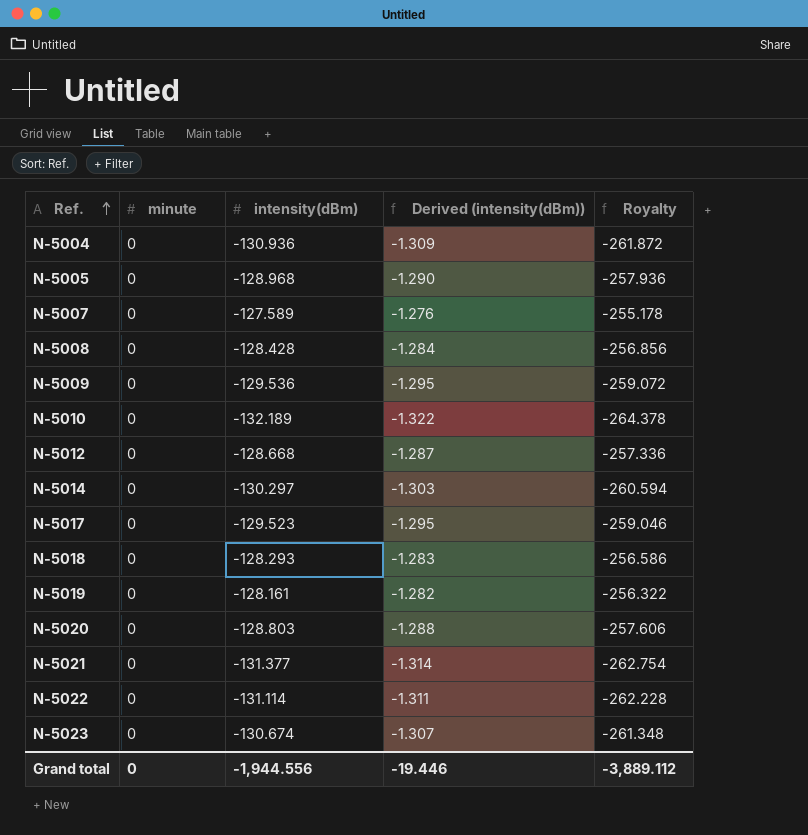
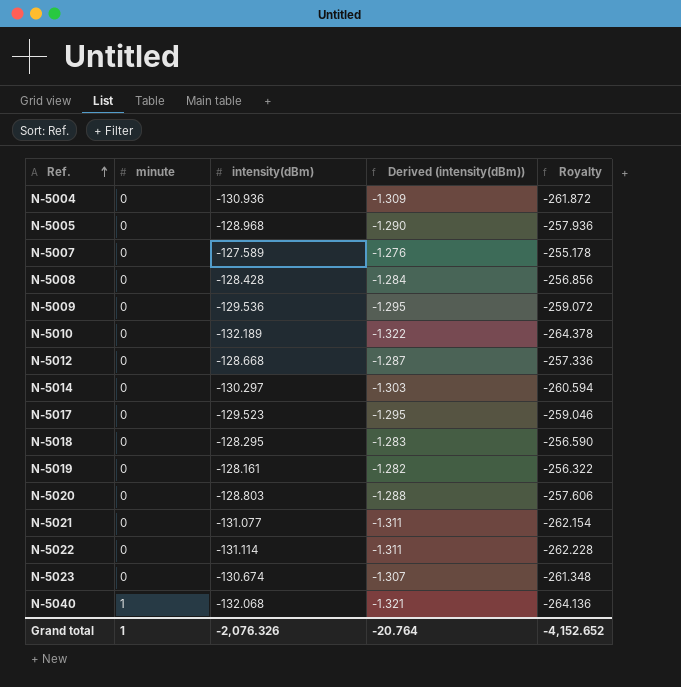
N-5018 | intensity(dBm): -128.293 -> -128.295
N-5018 | Royalty: -256.586 -> -256.590
N-5021 | intensity(dBm): -131.377 -> -131.077
N-5021 | Derived (intensity(dBm)): -1.314 -> -1.311
N-5021 | Royalty: -262.754 -> -262.154
row N-5040: none -> 1 | -132.068 | -1.321 | -264.136
Grand total | minute: 0 -> 1
Grand total | intensity(dBm): -1,944.556 -> -2,076.326
Grand total | Derived (intensity(dBm)): -19.446 -> -20.764
Grand total | Royalty: -3,889.112 -> -4,152.652

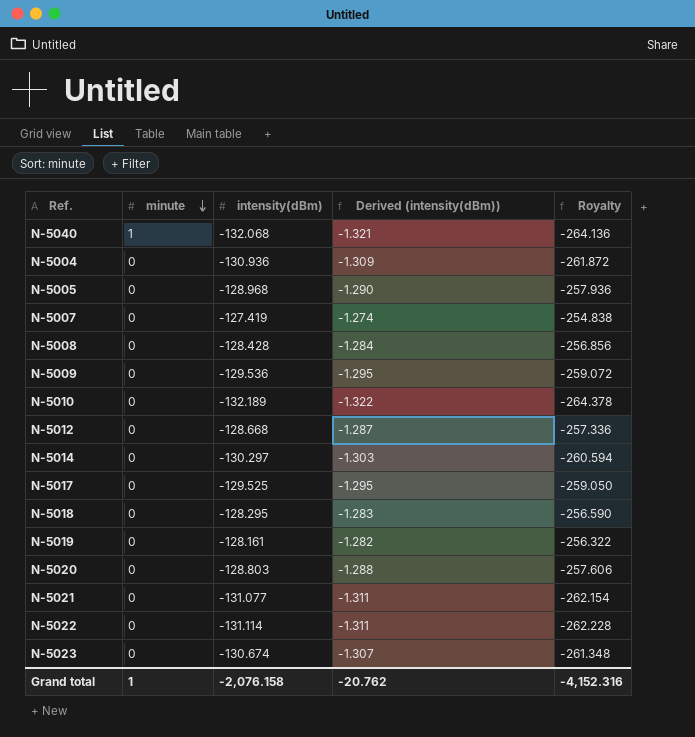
row order: Ref. ascending -> minute descending
N-5007 | intensity(dBm): -127.589 -> -127.419
N-5007 | Derived (intensity(dBm)): -1.276 -> -1.274
N-5007 | Royalty: -255.178 -> -254.838
N-5017 | intensity(dBm): -129.523 -> -129.525
N-5017 | Royalty: -259.046 -> -259.050
Grand total | intensity(dBm): -2,076.326 -> -2,076.158
Grand total | Derived (intensity(dBm)): -20.764 -> -20.762
Grand total | Royalty: -4,152.652 -> -4,152.316

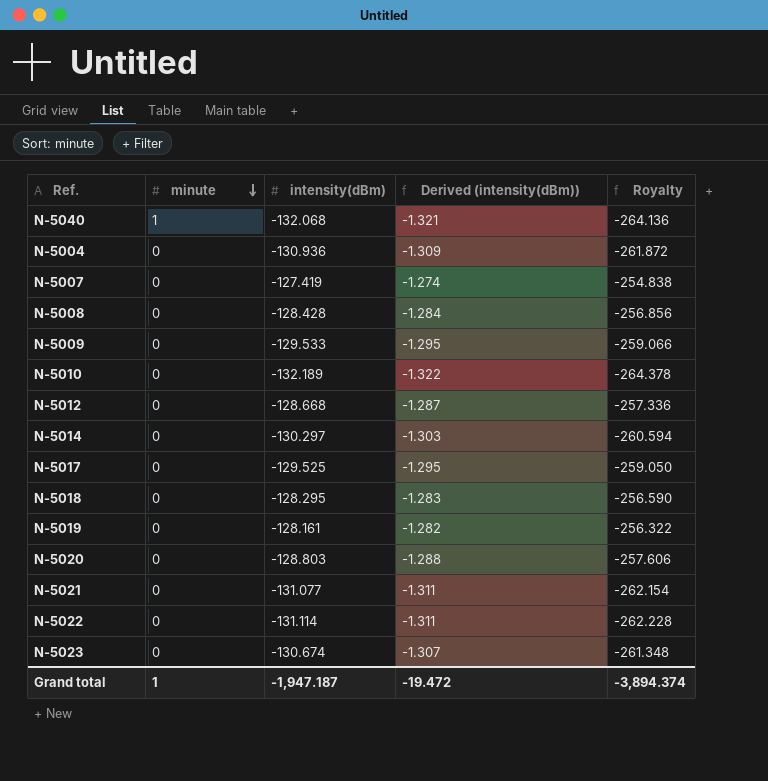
row N-5005: 0 | -128.968 | -1.290 | -257.936 -> none
N-5009 | intensity(dBm): -129.536 -> -129.533
N-5009 | Royalty: -259.072 -> -259.066
Grand total | intensity(dBm): -2,076.158 -> -1,947.187
Grand total | Derived (intensity(dBm)): -20.762 -> -19.472
Grand total | Royalty: -4,152.316 -> -3,894.374

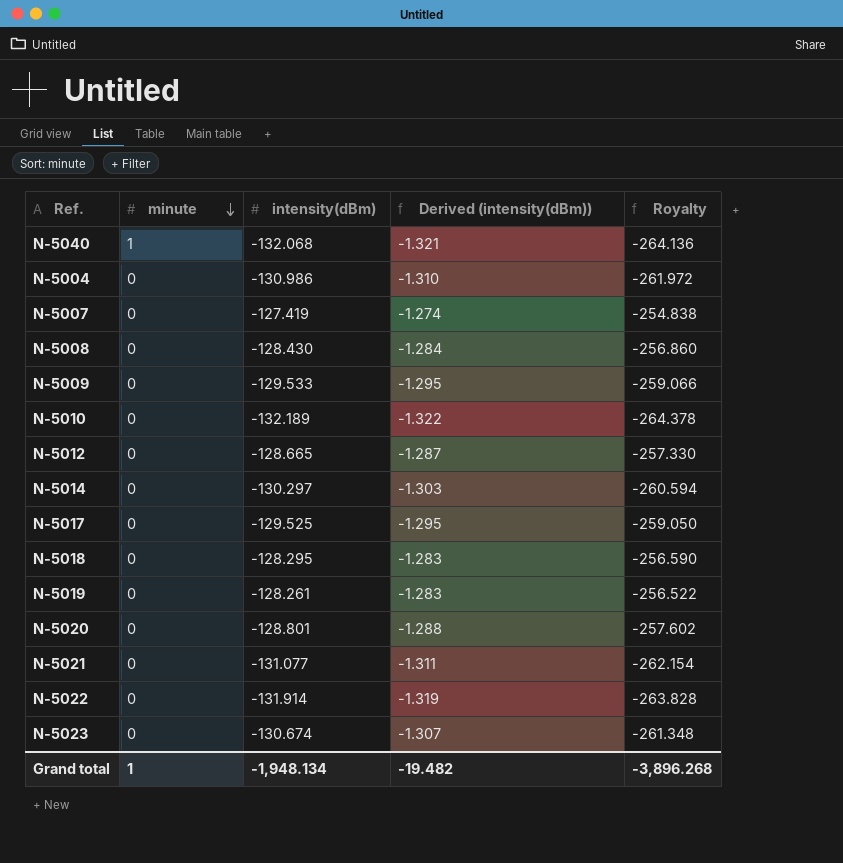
N-5004 | intensity(dBm): -130.936 -> -130.986
N-5004 | Derived (intensity(dBm)): -1.309 -> -1.310
N-5004 | Royalty: -261.872 -> -261.972
N-5008 | intensity(dBm): -128.428 -> -128.430
N-5008 | Royalty: -256.856 -> -256.860
N-5012 | intensity(dBm): -128.668 -> -128.665
N-5012 | Royalty: -257.336 -> -257.330
N-5019 | intensity(dBm): -128.161 -> -128.261
N-5019 | Derived (intensity(dBm)): -1.282 -> -1.283
N-5019 | Royalty: -256.322 -> -256.522
N-5020 | intensity(dBm): -128.803 -> -128.801
N-5020 | Royalty: -257.606 -> -257.602
N-5022 | intensity(dBm): -131.114 -> -131.914
N-5022 | Derived (intensity(dBm)): -1.311 -> -1.319
N-5022 | Royalty: -262.228 -> -263.828
Grand total | intensity(dBm): -1,947.187 -> -1,948.134
Grand total | Derived (intensity(dBm)): -19.472 -> -19.482
Grand total | Royalty: -3,894.374 -> -3,896.268

